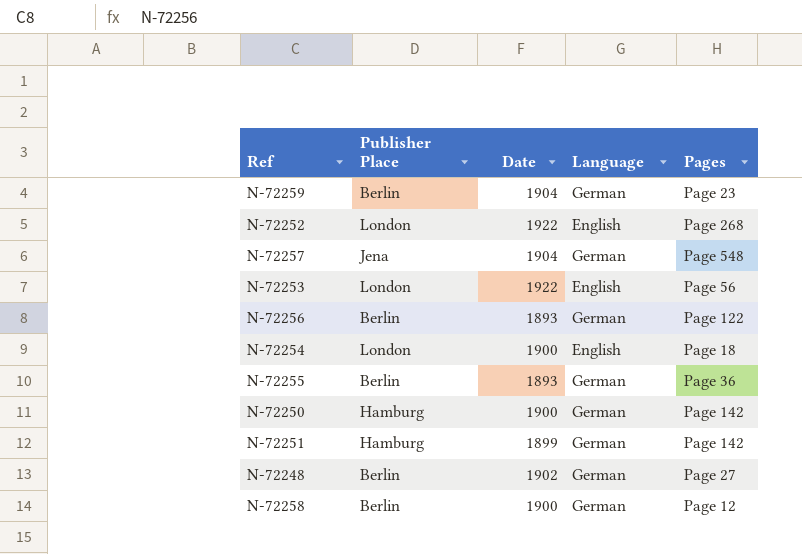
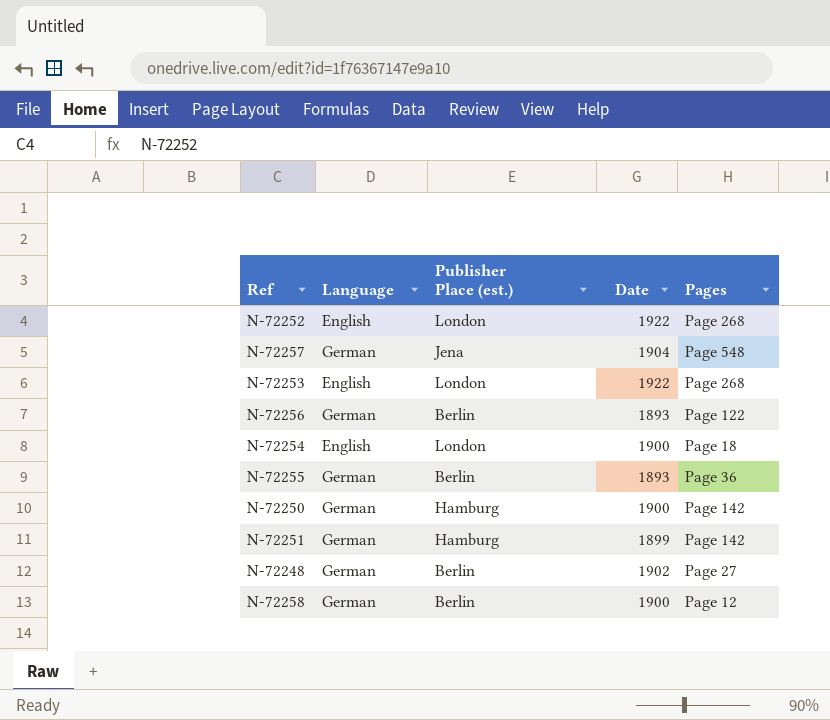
column Language | position: 4 -> 2
column name: Publisher Place -> Publisher Place (est.)
row N-72259: Berlin | 1904 | German | Page 23 -> none
N-72253 | Pages: Page 56 -> Page 268

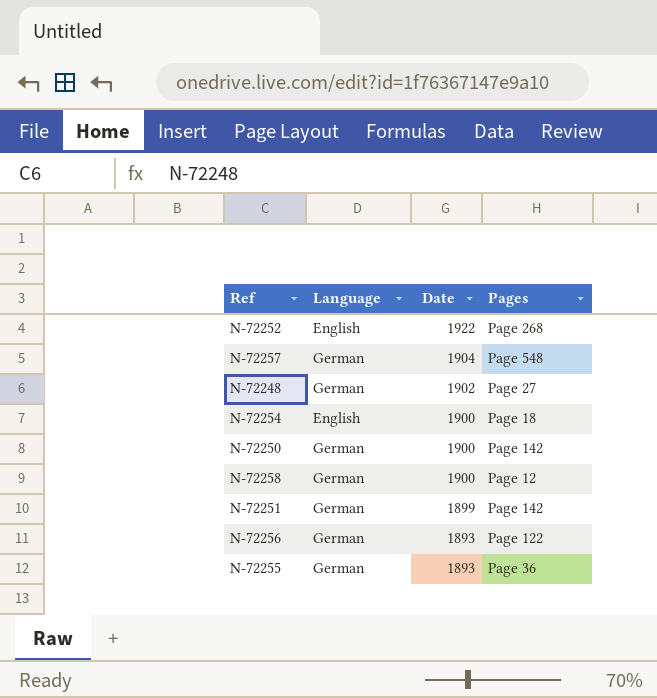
row order: none -> Date descending
column Publisher Place (est.) | position: 3 -> none
row N-72253: English | London | 1922 | Page 268 -> none

